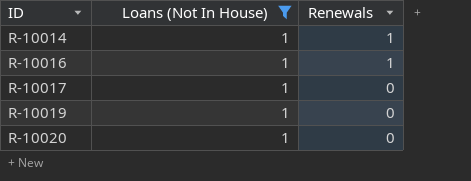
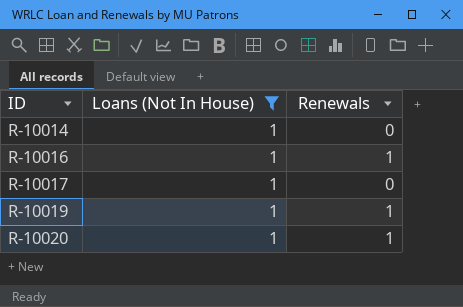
R-10014 | Renewals: 1 -> 0
R-10019 | Renewals: 0 -> 1
R-10020 | Renewals: 0 -> 1

